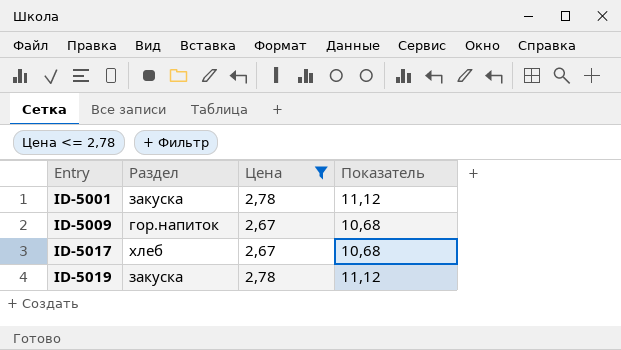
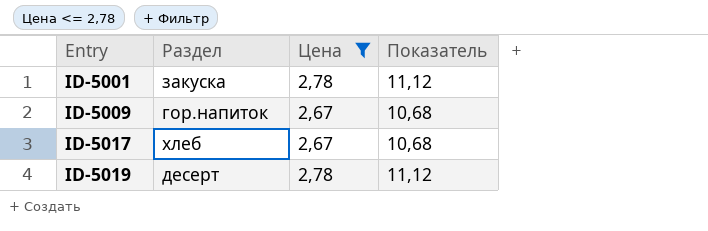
ID-5019 | Раздел: закуска -> десерт

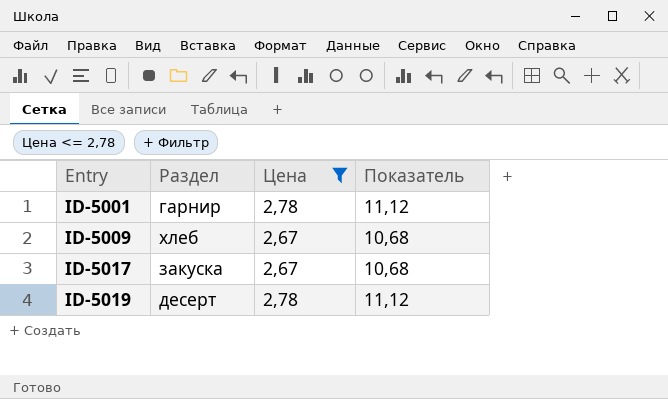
ID-5001 | Раздел: закуска -> гарнир
ID-5009 | Раздел: гор.напиток -> хлеб
ID-5017 | Раздел: хлеб -> закуска

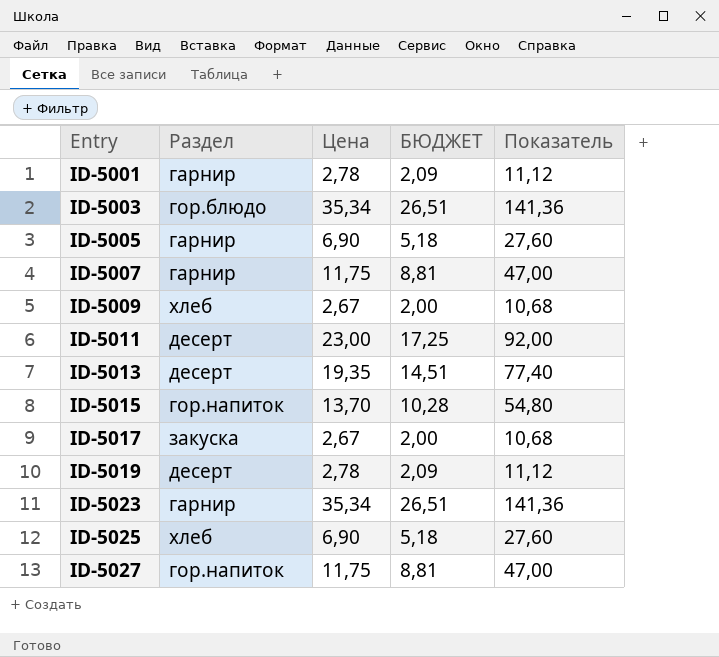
filter: Цена <= 2,78 -> none
column БЮДЖЕТ | formula: none -> [Цена] * 0,75

